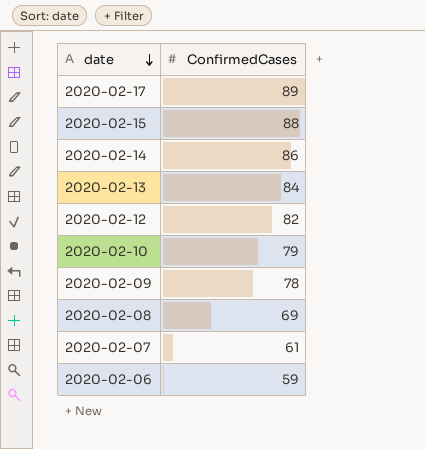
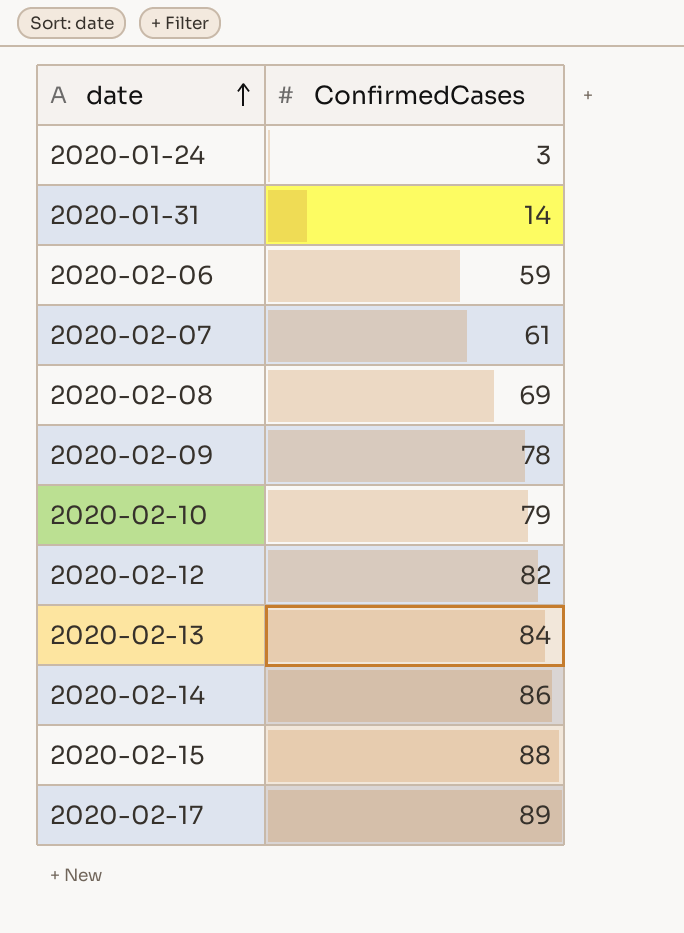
row order: date descending -> date ascending
row 2020-01-24: none -> 3
row 2020-01-31: none -> 14

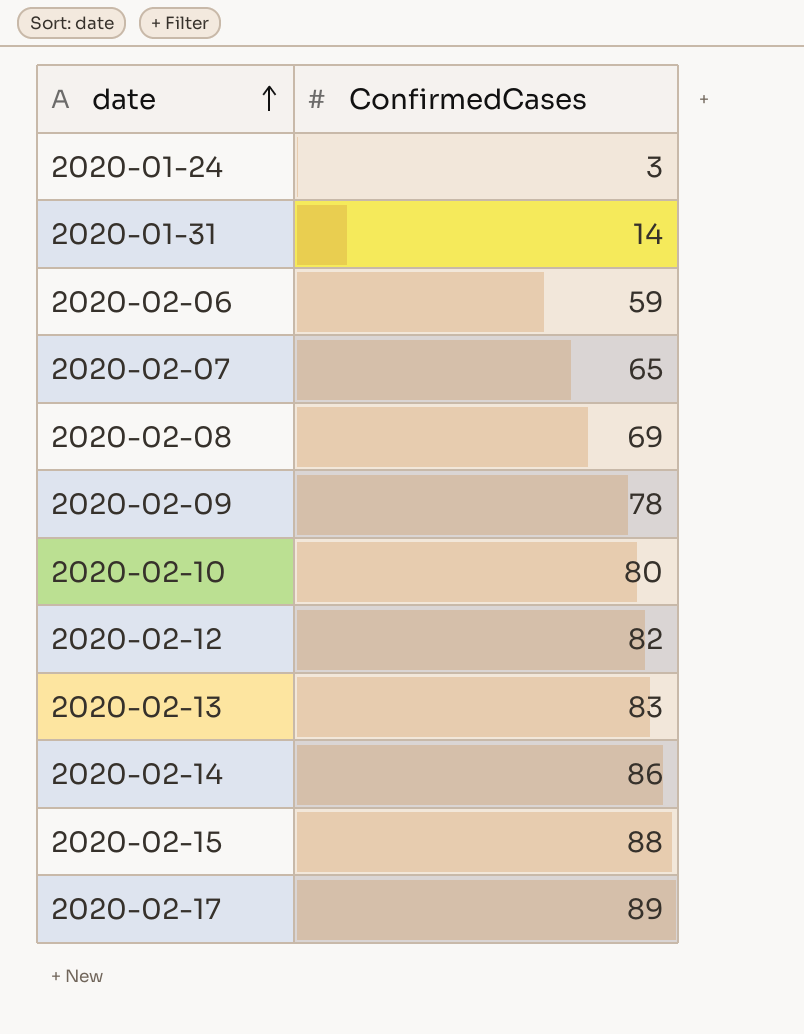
2020-02-07 | ConfirmedCases: 61 -> 65
2020-02-10 | ConfirmedCases: 79 -> 80
2020-02-13 | ConfirmedCases: 84 -> 83

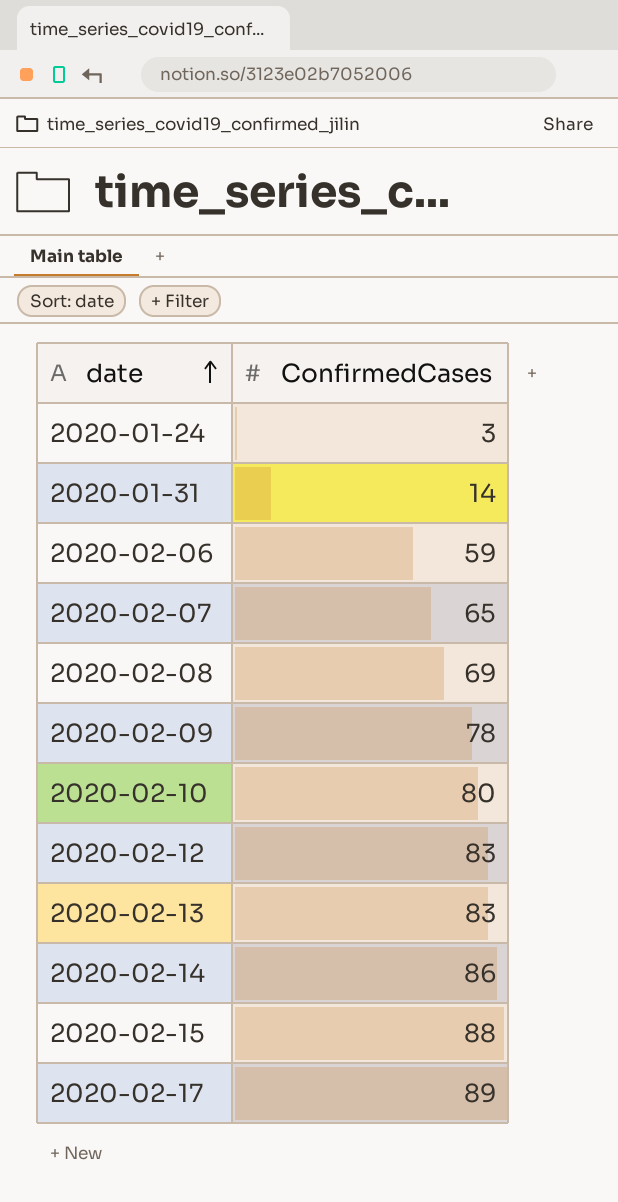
2020-02-12 | ConfirmedCases: 82 -> 83

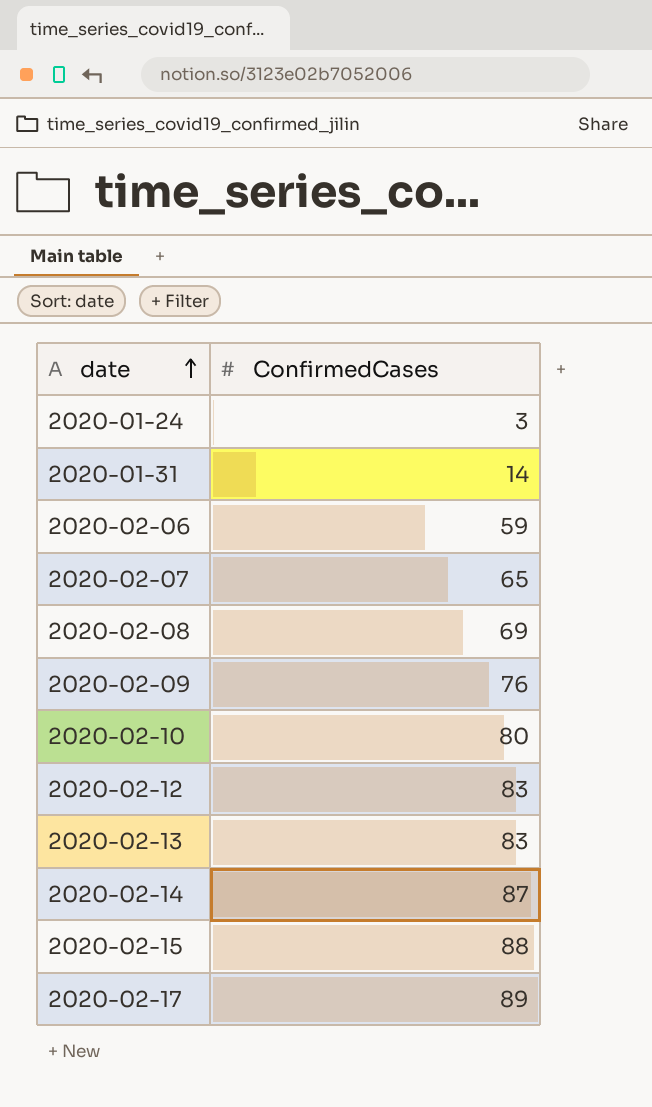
2020-02-09 | ConfirmedCases: 78 -> 76
2020-02-14 | ConfirmedCases: 86 -> 87

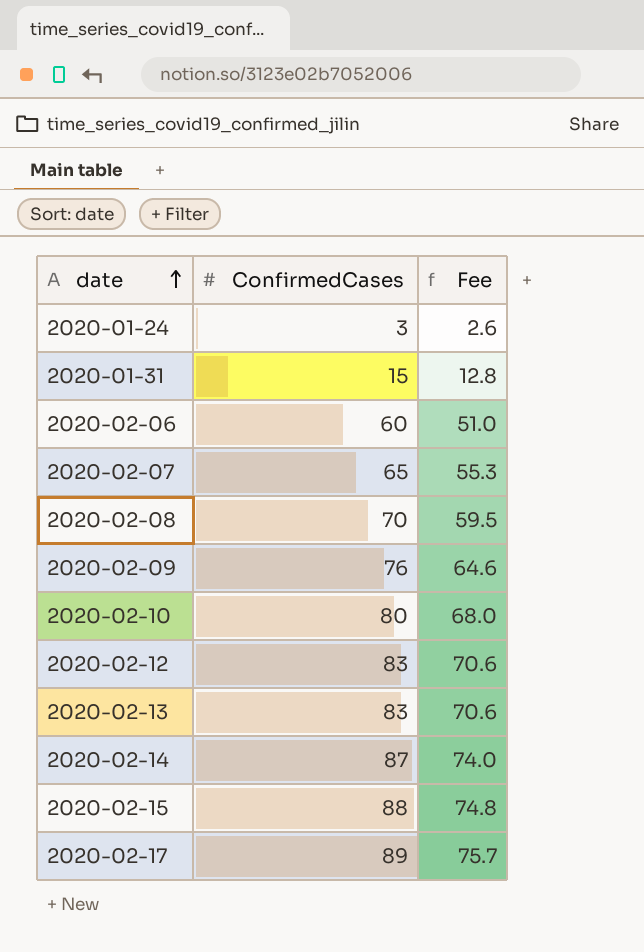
column Fee | formula: none -> [ConfirmedCases] * 0.85
2020-01-31 | ConfirmedCases: 14 -> 15
2020-02-06 | ConfirmedCases: 59 -> 60
2020-02-08 | ConfirmedCases: 69 -> 70

